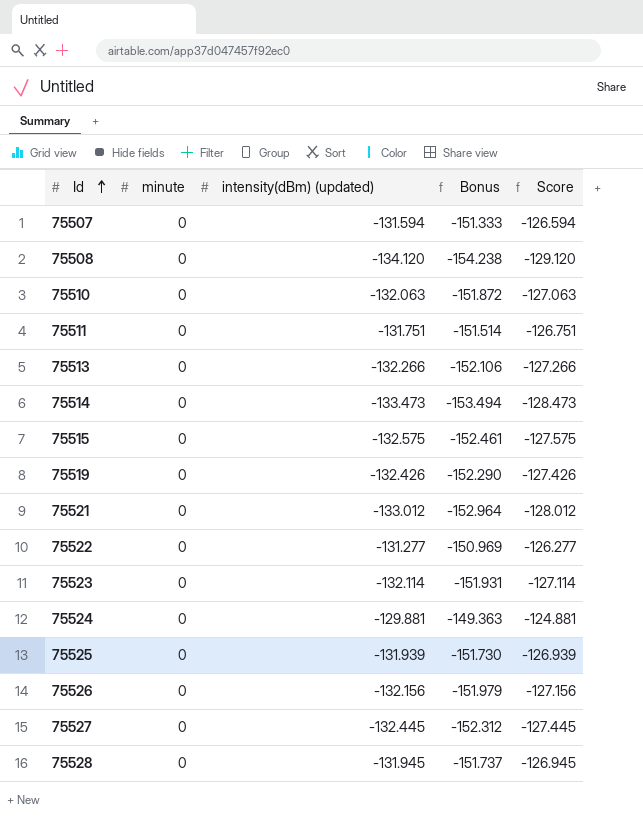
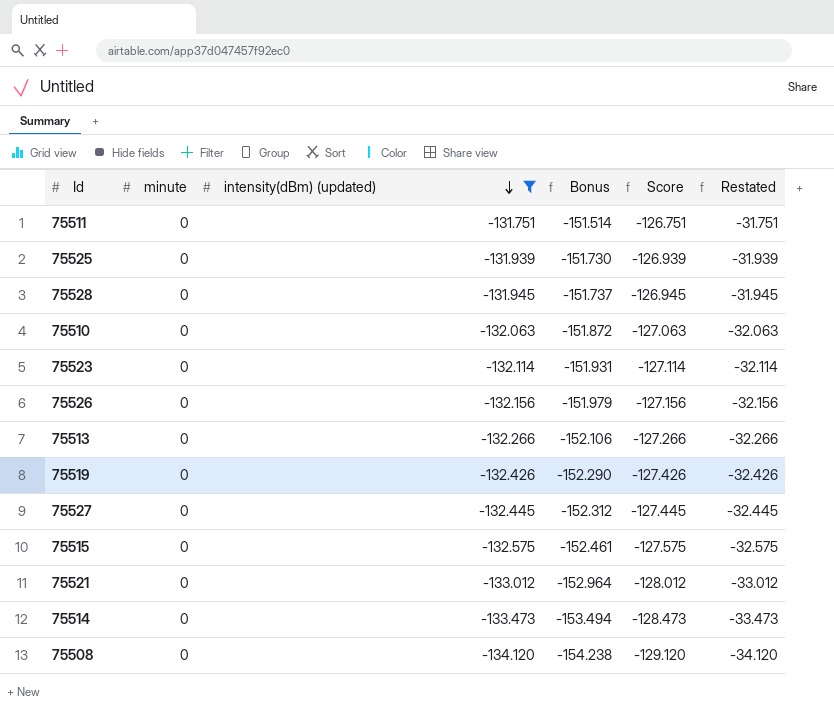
filter: none -> intensity(dBm) (updated) <= -131.751
row order: Id ascending -> intensity(dBm) (updated) descending
column Restated | formula: none -> [intensity(dBm) (updated)] + 100

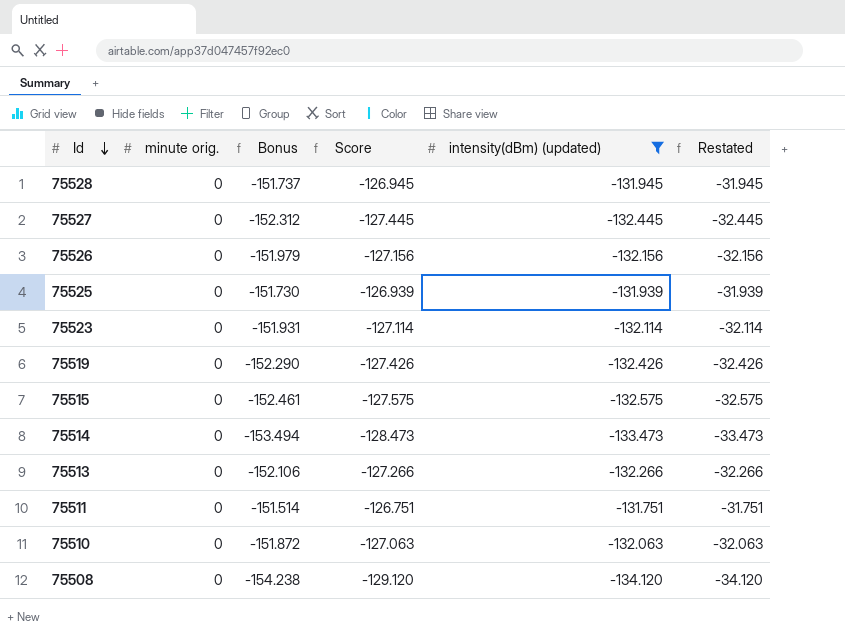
row order: intensity(dBm) (updated) descending -> Id descending
column name: minute -> minute orig.
column intensity(dBm) (updated) | position: 3 -> 5
row 75521: 0 | -133.012 | -152.964 | -128.012 | -33.012 -> none

